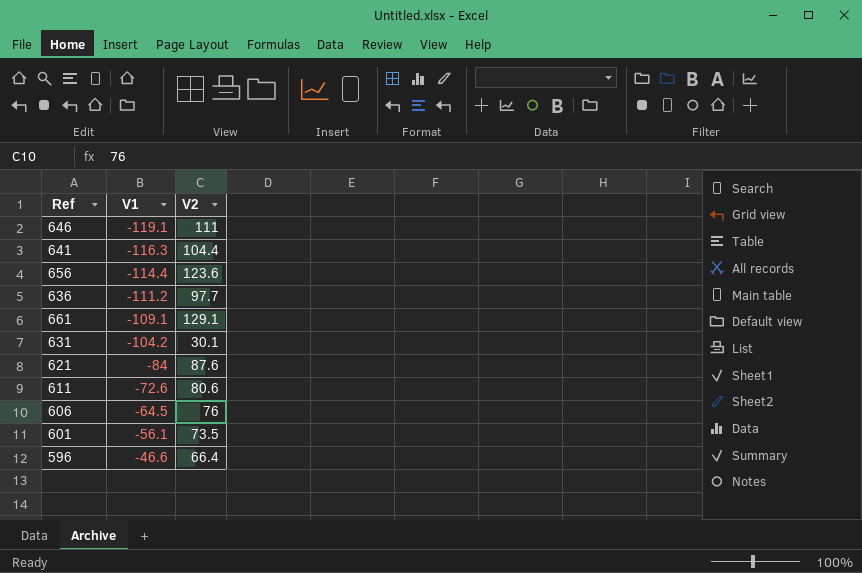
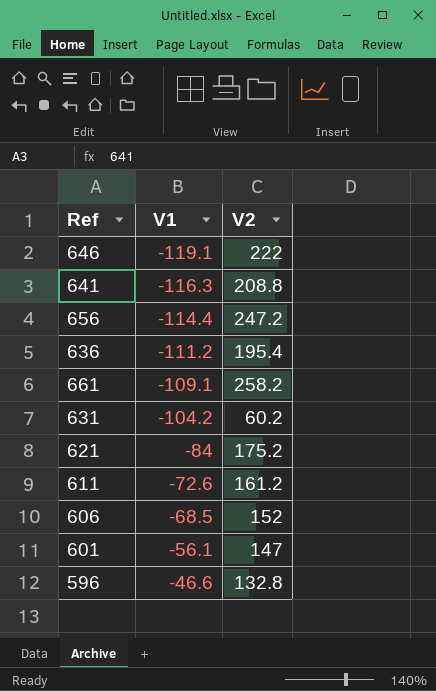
646 | V2: 111 -> 222
641 | V2: 104.4 -> 208.8
656 | V2: 123.6 -> 247.2
636 | V2: 97.7 -> 195.4
661 | V2: 129.1 -> 258.2
631 | V2: 30.1 -> 60.2
621 | V2: 87.6 -> 175.2
611 | V2: 80.6 -> 161.2
606 | V1: -64.5 -> -68.5
606 | V2: 76 -> 152
601 | V2: 73.5 -> 147
596 | V2: 66.4 -> 132.8

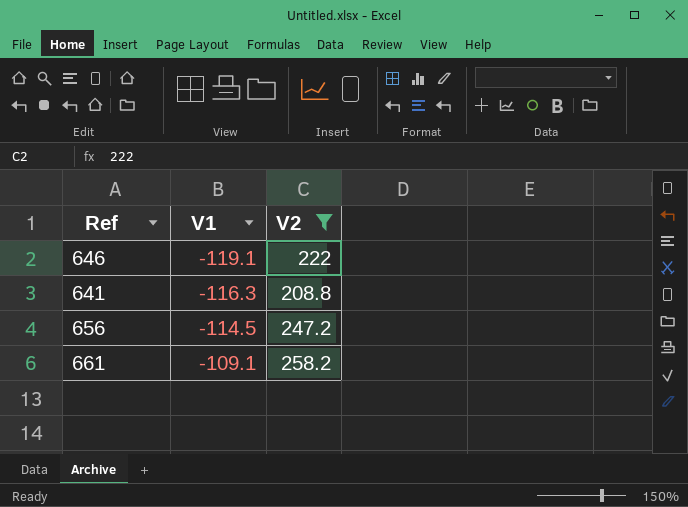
filter: none -> V2 >= 208.8
656 | V1: -114.4 -> -114.5

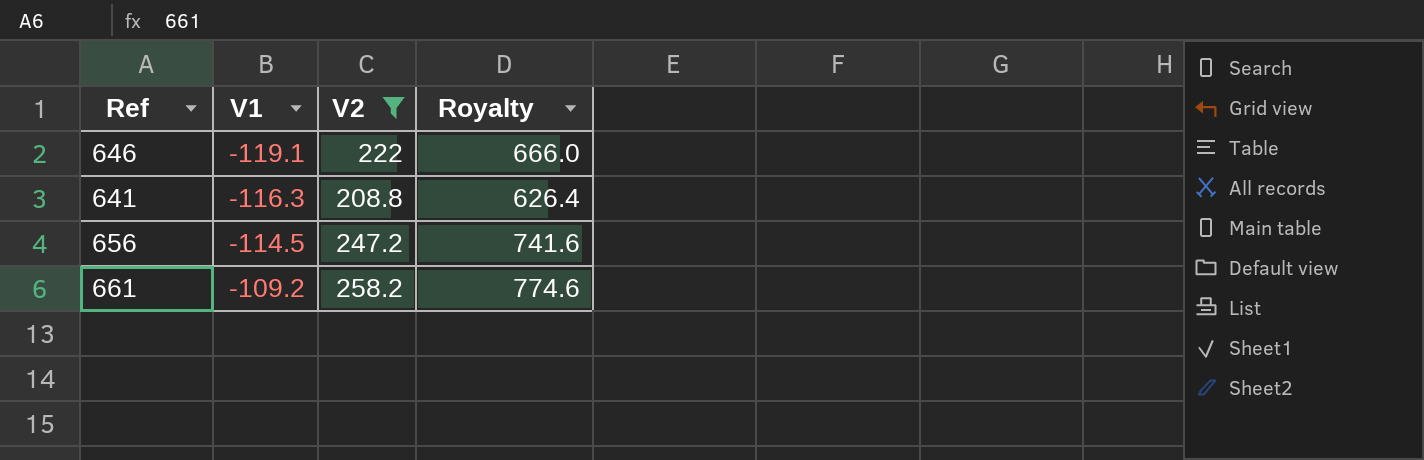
column Royalty | formula: none -> [V2] * 3
661 | V1: -109.1 -> -109.2

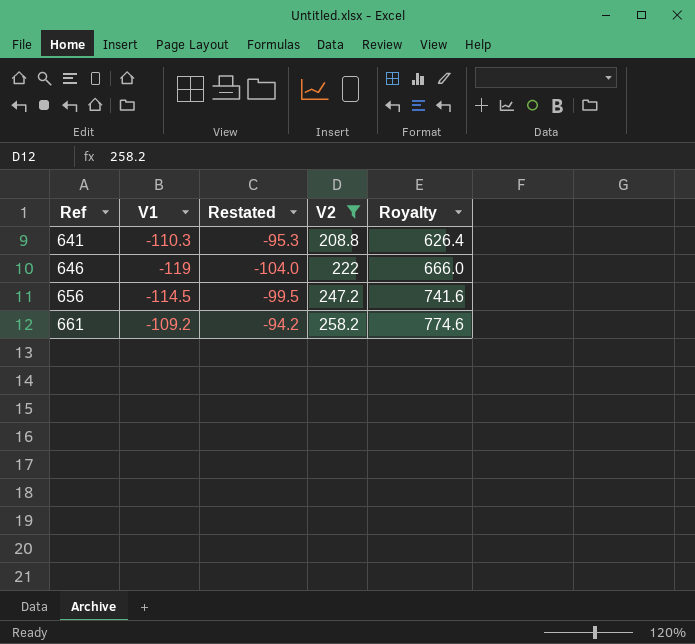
row order: V1 ascending -> Ref ascending
column Restated | formula: none -> [V1] + 15
641 | V1: -116.3 -> -110.3
646 | V1: -119.1 -> -119

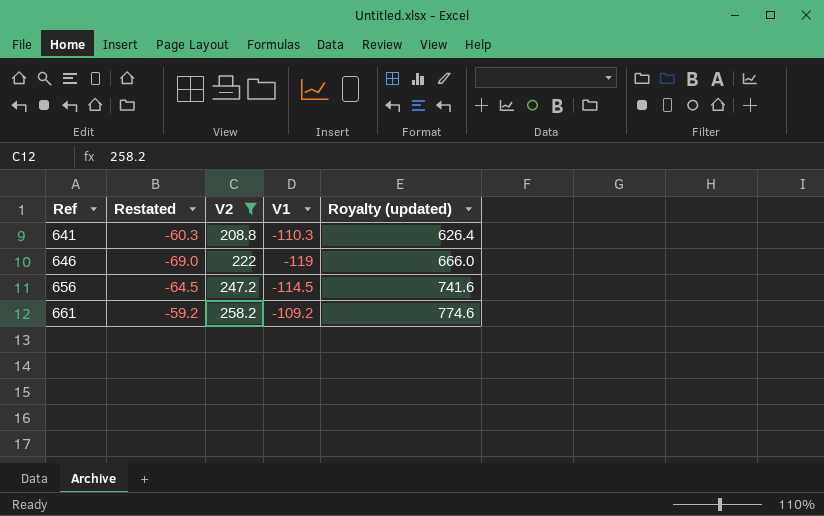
column Restated | formula: [V1] + 15 -> [V1] + 50
column V1 | position: 2 -> 4
column name: Royalty -> Royalty (updated)

